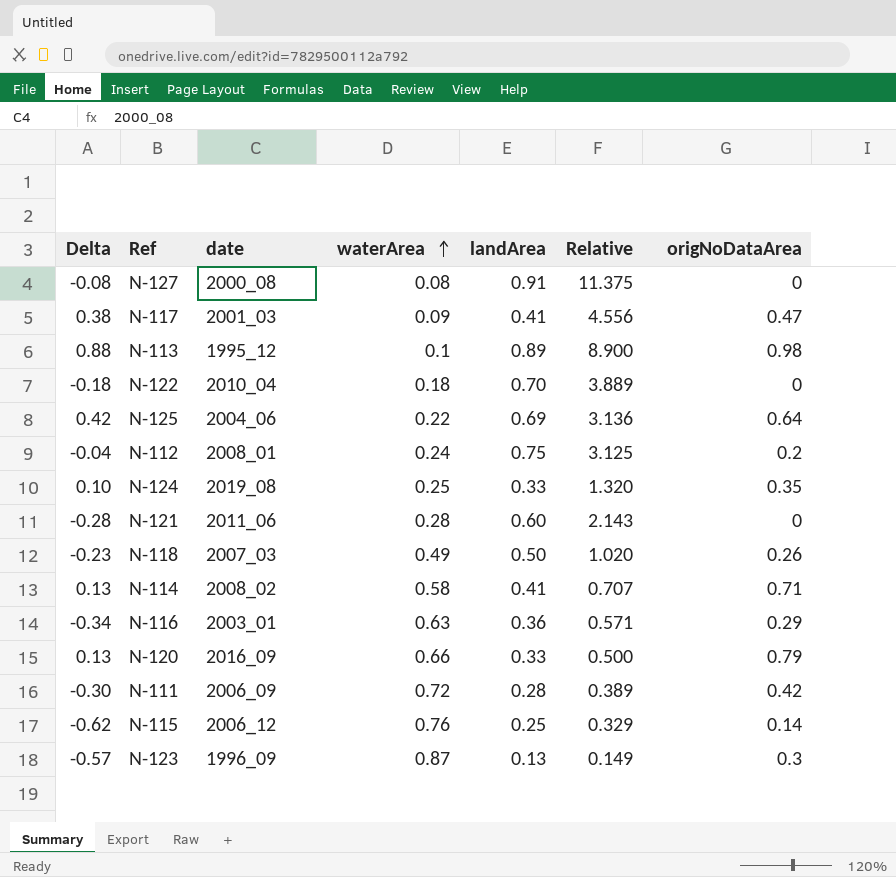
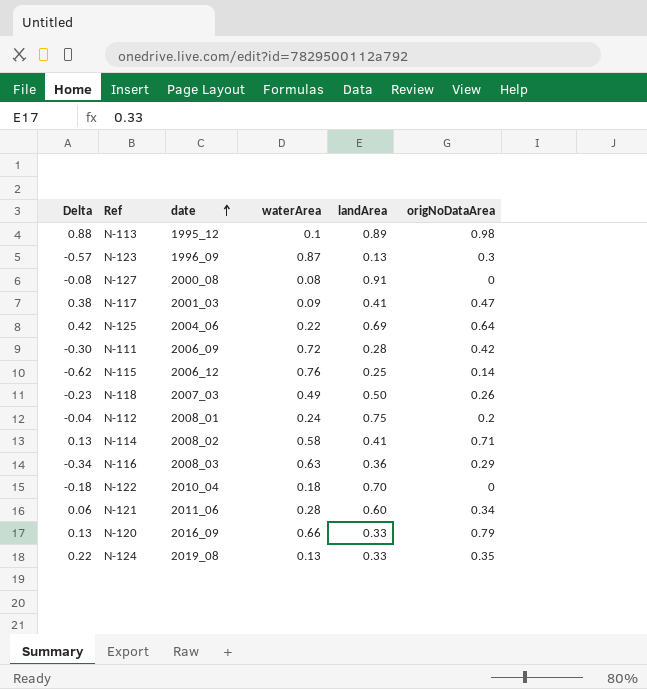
row order: waterArea ascending -> date ascending
column Relative | formula: [landArea] / [waterArea] -> none
N-116 | date: 2003_01 -> 2008_03
N-121 | Delta: -0.28 -> 0.06
N-121 | origNoDataArea: 0 -> 0.34
N-124 | Delta: 0.10 -> 0.22
N-124 | waterArea: 0.25 -> 0.13

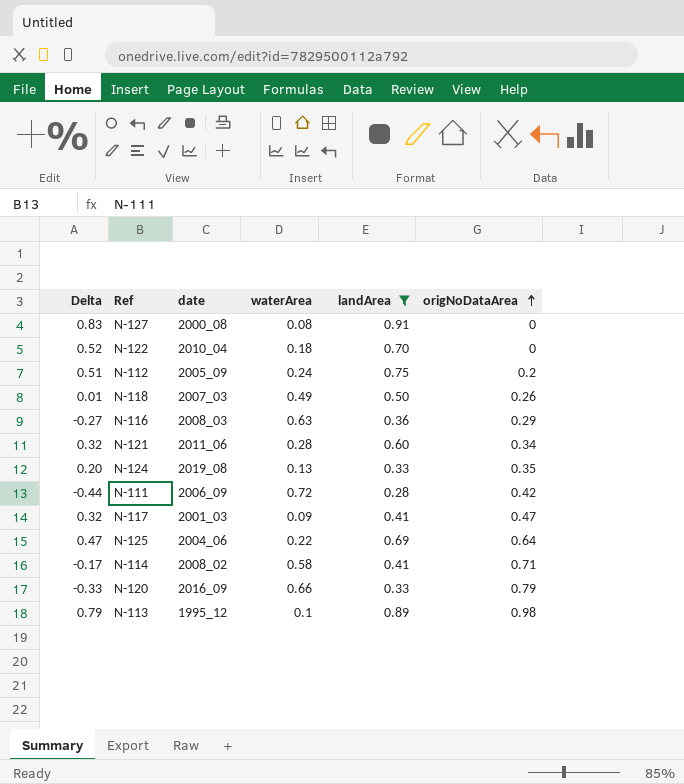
filter: none -> landArea >= 0.28
row order: date ascending -> origNoDataArea ascending
column Delta | formula: [origNoDataArea] - [waterArea] -> [landArea] - [waterArea]
N-112 | date: 2008_01 -> 2005_09

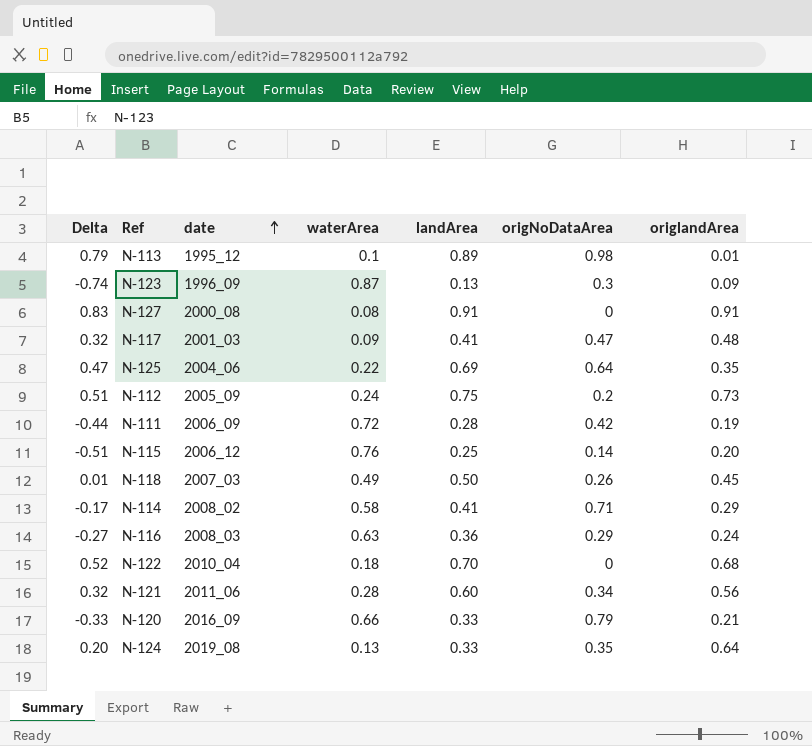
filter: landArea >= 0.28 -> none
row order: origNoDataArea ascending -> date ascending
column origlandArea | position: none -> 7

